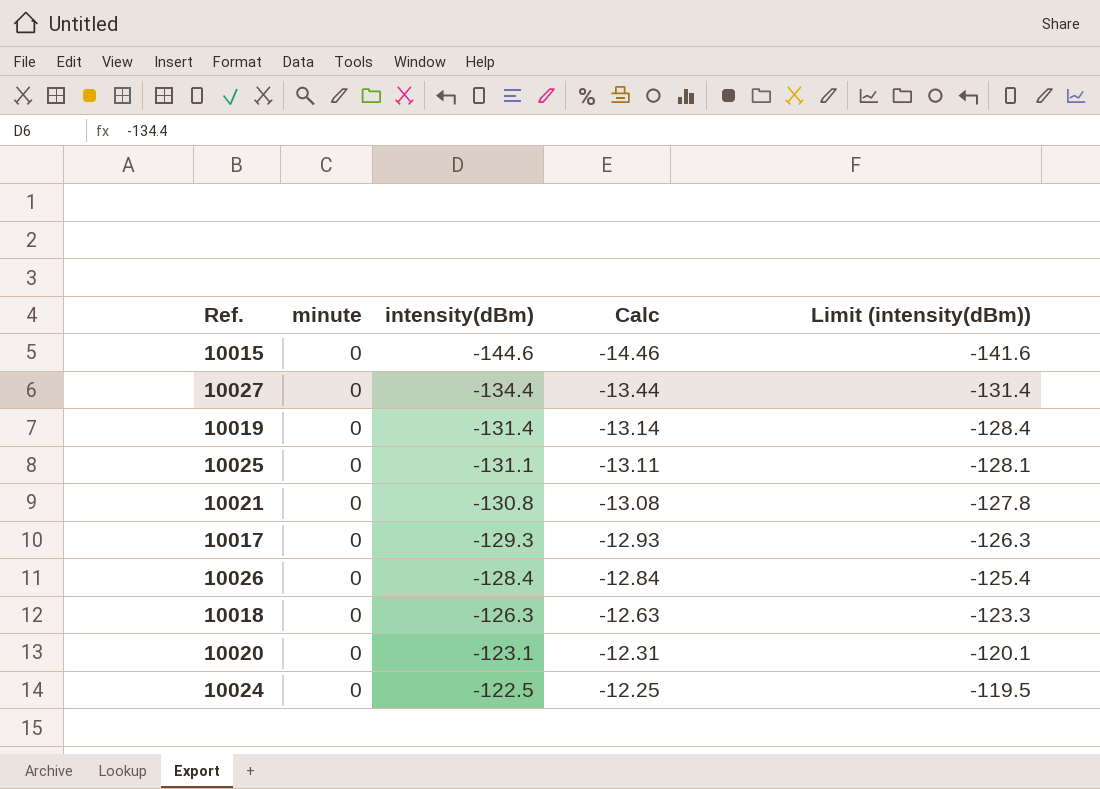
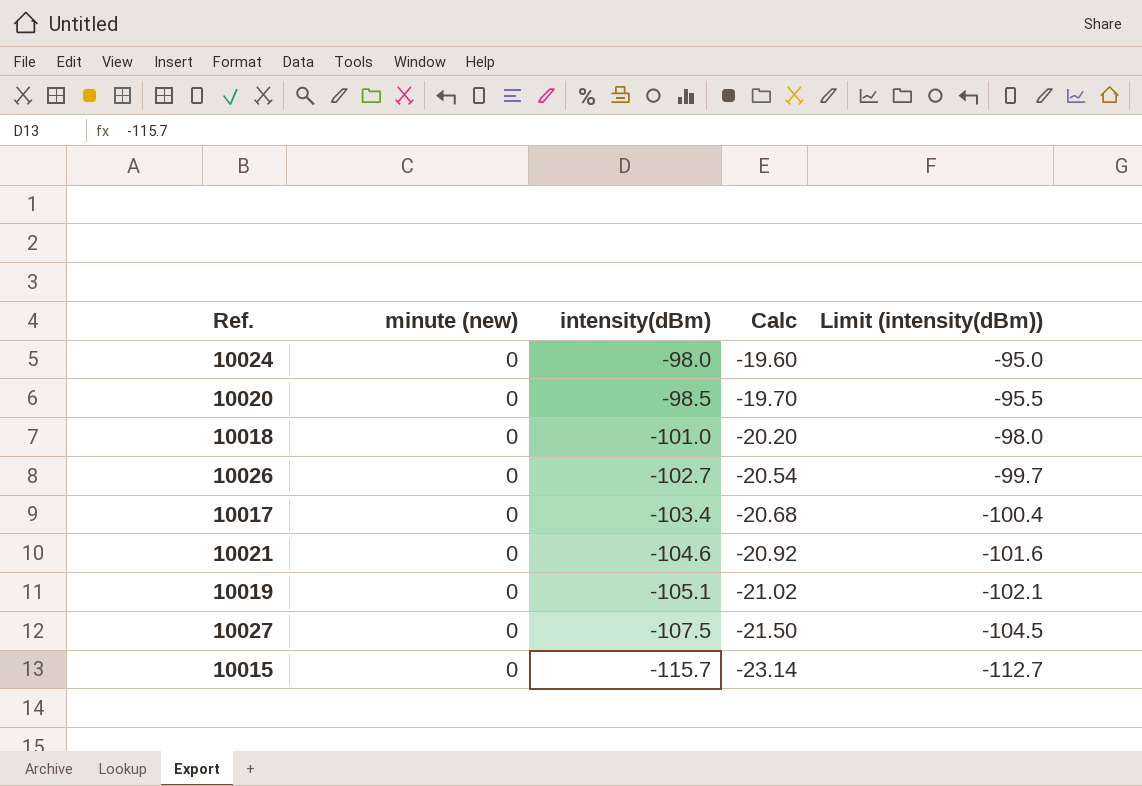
row order: intensity(dBm) ascending -> intensity(dBm) descending
column name: minute -> minute (new)
column Calc | formula: [intensity(dBm)] * 0.1 -> [intensity(dBm)] * 0.2
row 10025: 0 | -131.1 | -13.11 | -128.1 -> none
10024 | intensity(dBm): -122.5 -> -98.0
10024 | Limit (intensity(dBm)): -119.5 -> -95.0
10020 | intensity(dBm): -123.1 -> -98.5
10020 | Limit (intensity(dBm)): -120.1 -> -95.5
10018 | intensity(dBm): -126.3 -> -101.0
10018 | Limit (intensity(dBm)): -123.3 -> -98.0
10026 | intensity(dBm): -128.4 -> -102.7
10026 | Limit (intensity(dBm)): -125.4 -> -99.7
10017 | intensity(dBm): -129.3 -> -103.4
10017 | Limit (intensity(dBm)): -126.3 -> -100.4
10021 | intensity(dBm): -130.8 -> -104.6
10021 | Limit (intensity(dBm)): -127.8 -> -101.6
10019 | intensity(dBm): -131.4 -> -105.1
10019 | Limit (intensity(dBm)): -128.4 -> -102.1
10027 | intensity(dBm): -134.4 -> -107.5
10027 | Limit (intensity(dBm)): -131.4 -> -104.5
10015 | intensity(dBm): -144.6 -> -115.7
10015 | Limit (intensity(dBm)): -141.6 -> -112.7

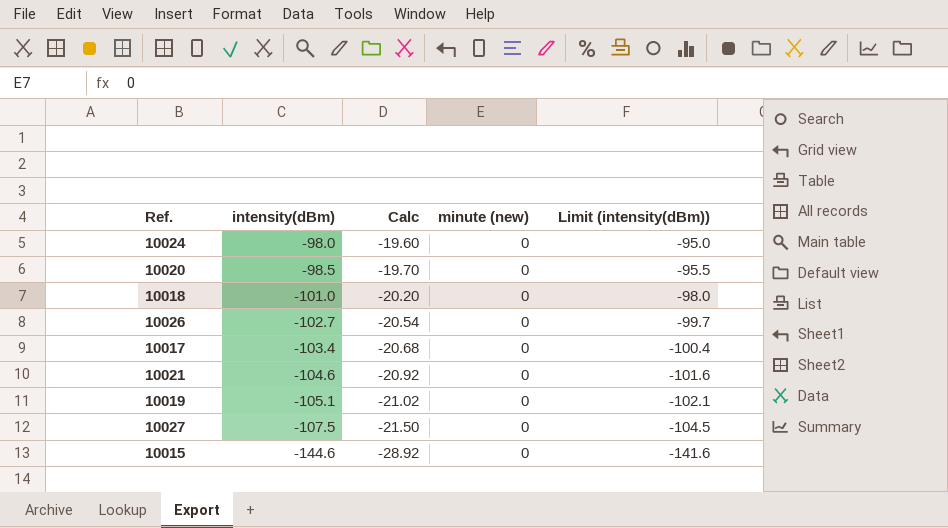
column minute (new) | position: 2 -> 4
10015 | intensity(dBm): -115.7 -> -144.6
10015 | Calc: -23.14 -> -28.92
10015 | Limit (intensity(dBm)): -112.7 -> -141.6

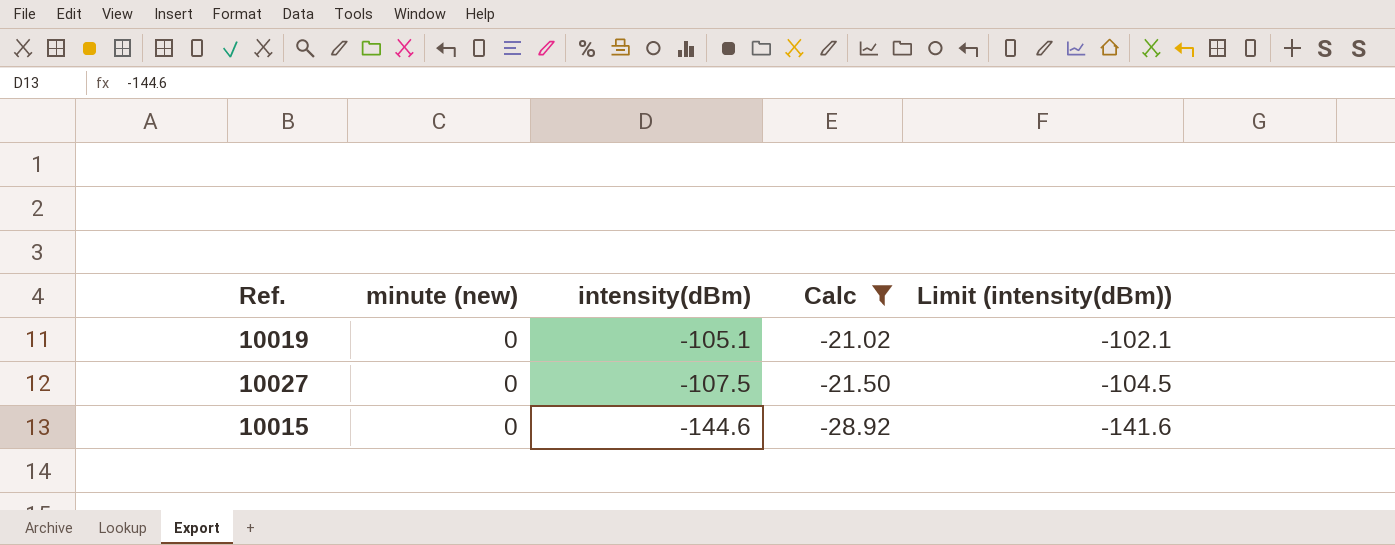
filter: none -> Calc <= -21.02
column minute (new) | position: 4 -> 2

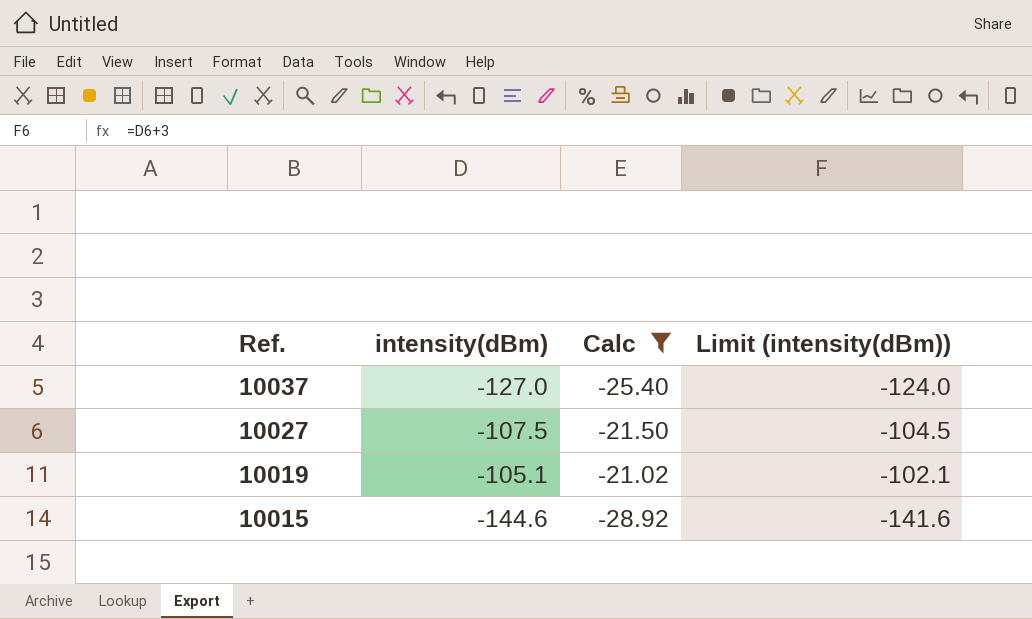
row order: intensity(dBm) descending -> Ref. descending
column minute (new) | position: 2 -> none
row 10037: none -> -127.0 | -25.40 | -124.0

